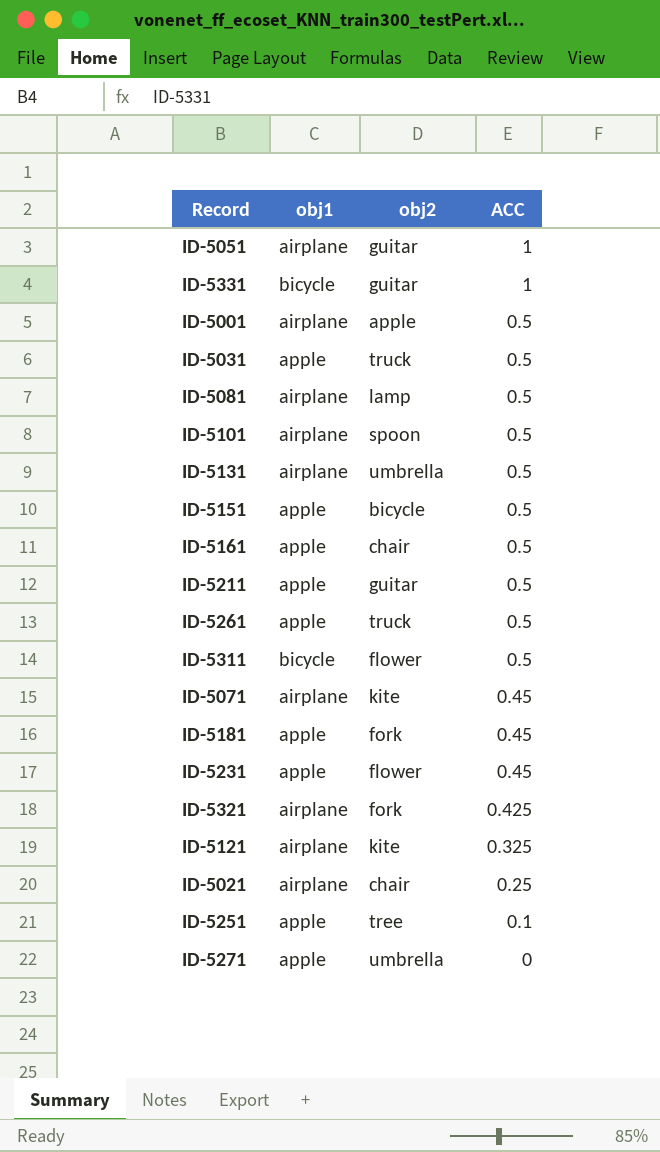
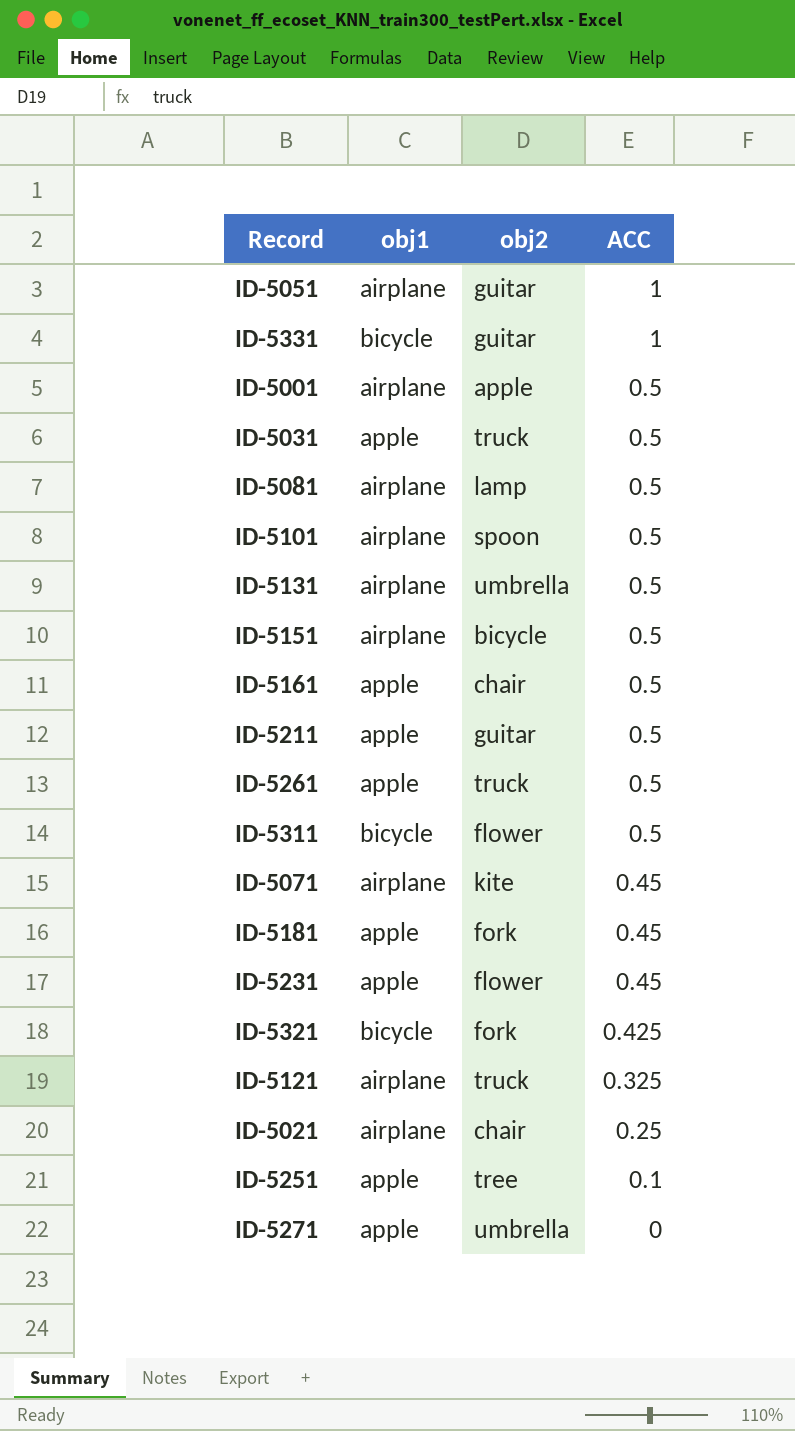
ID-5151 | obj1: apple -> airplane
ID-5321 | obj1: airplane -> bicycle
ID-5121 | obj2: kite -> truck

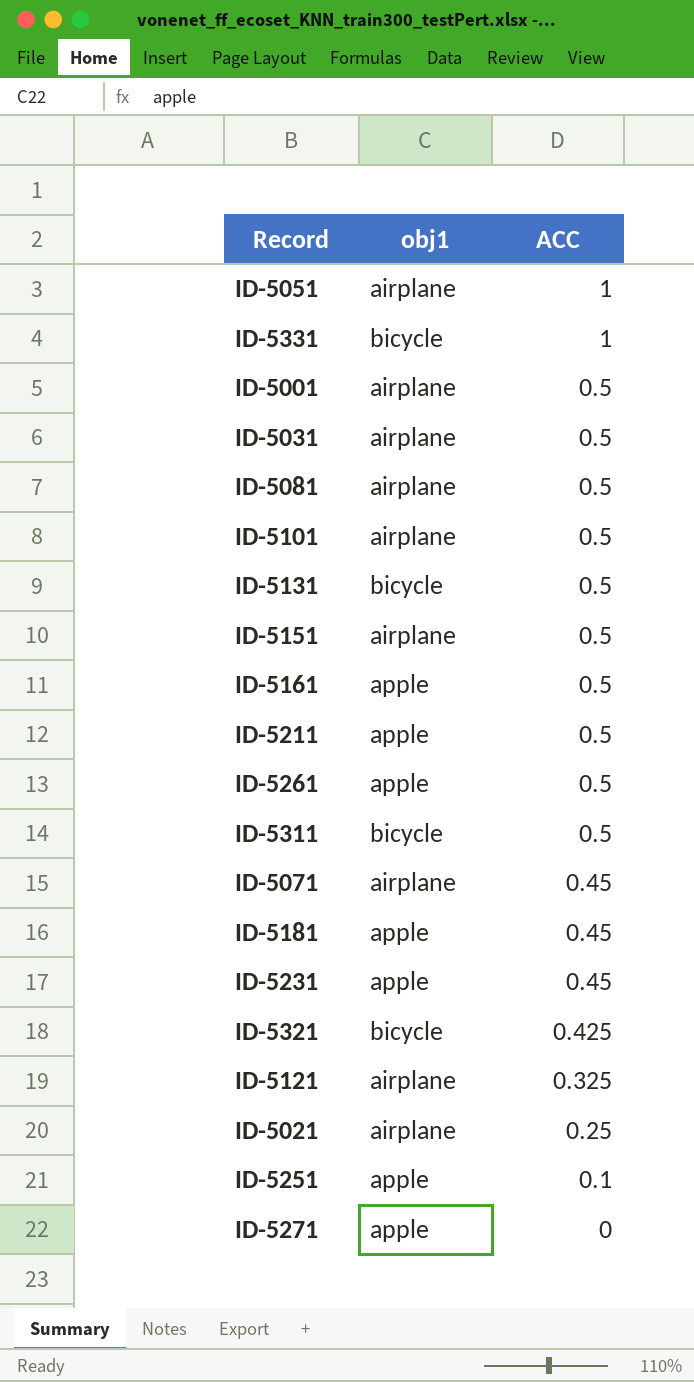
column obj2 | position: 3 -> none
ID-5031 | obj1: apple -> airplane
ID-5131 | obj1: airplane -> bicycle

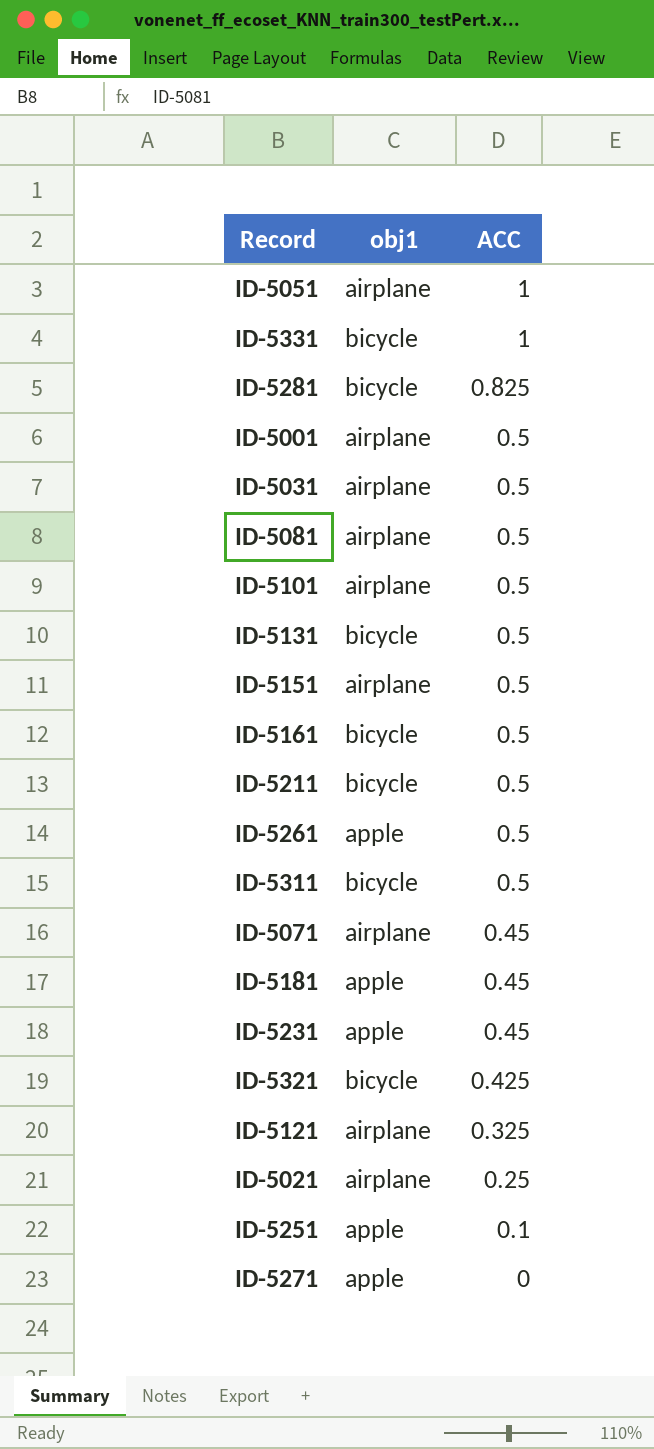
row ID-5281: none -> bicycle | 0.825
ID-5161 | obj1: apple -> bicycle
ID-5211 | obj1: apple -> bicycle

